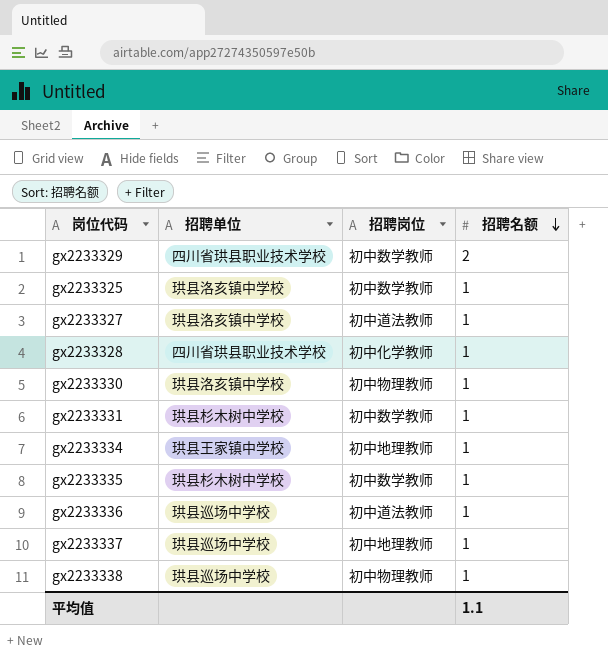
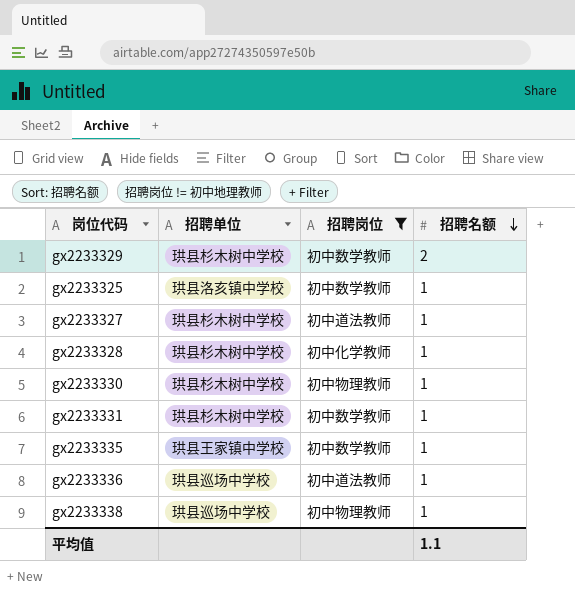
filter: none -> 招聘岗位 != 初中地理教师
gx2233329 | 招聘单位: 四川省珙县职业技术学校 -> 珙县杉木树中学校
gx2233327 | 招聘单位: 珙县洛亥镇中学校 -> 珙县杉木树中学校
gx2233328 | 招聘单位: 四川省珙县职业技术学校 -> 珙县杉木树中学校
gx2233330 | 招聘单位: 珙县洛亥镇中学校 -> 珙县杉木树中学校
gx2233335 | 招聘单位: 珙县杉木树中学校 -> 珙县王家镇中学校

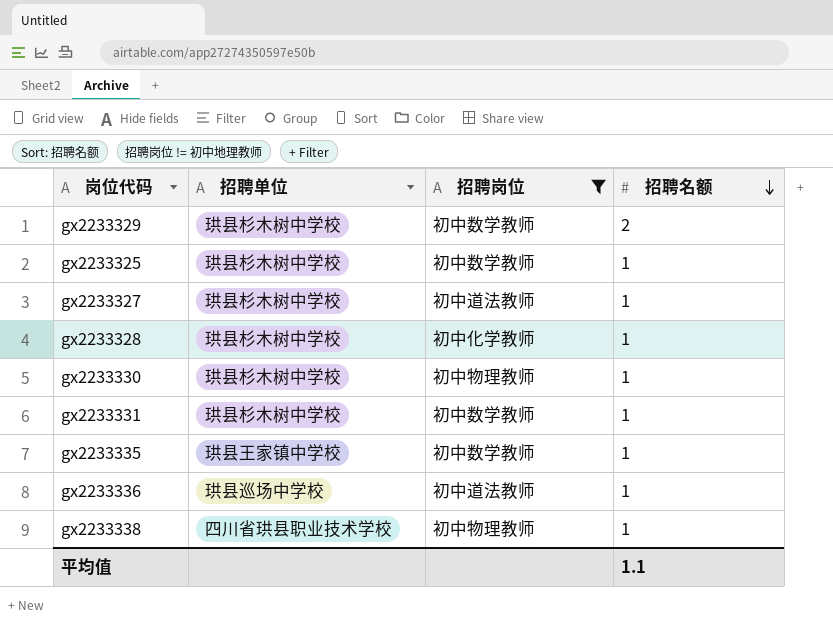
gx2233325 | 招聘单位: 珙县洛亥镇中学校 -> 珙县杉木树中学校
gx2233338 | 招聘单位: 珙县巡场中学校 -> 四川省珙县职业技术学校

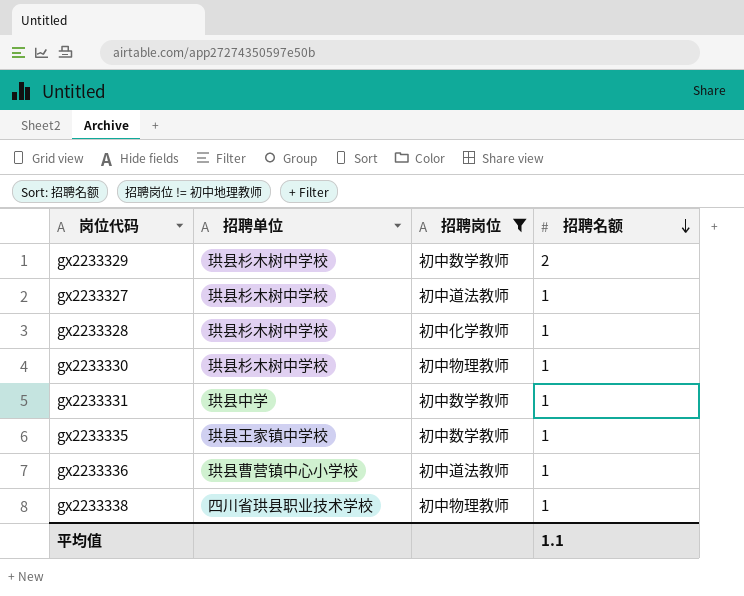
row gx2233325: 珙县杉木树中学校 | 初中数学教师 | 1 -> none
gx2233331 | 招聘单位: 珙县杉木树中学校 -> 珙县中学
gx2233336 | 招聘单位: 珙县巡场中学校 -> 珙县曹营镇中心小学校

